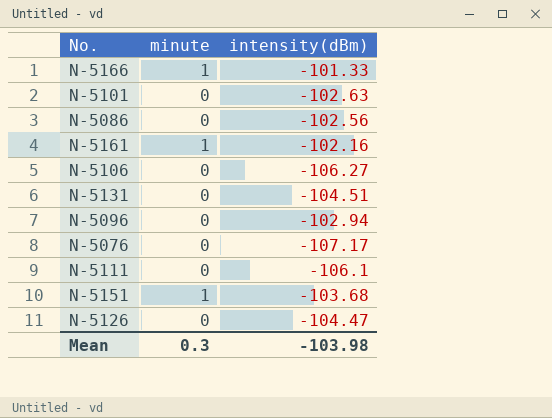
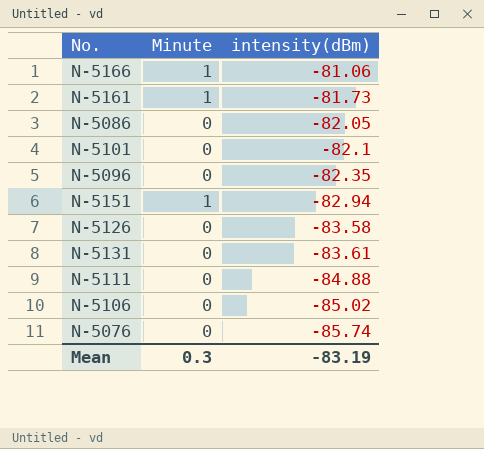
row order: none -> intensity(dBm) descending
column name: minute -> Minute
N-5166 | intensity(dBm): -101.33 -> -81.06
N-5161 | intensity(dBm): -102.16 -> -81.73
N-5086 | intensity(dBm): -102.56 -> -82.05
N-5101 | intensity(dBm): -102.63 -> -82.1
N-5096 | intensity(dBm): -102.94 -> -82.35
N-5151 | intensity(dBm): -103.68 -> -82.94
N-5126 | intensity(dBm): -104.47 -> -83.58
N-5131 | intensity(dBm): -104.51 -> -83.61
N-5111 | intensity(dBm): -106.1 -> -84.88
N-5106 | intensity(dBm): -106.27 -> -85.02
N-5076 | intensity(dBm): -107.17 -> -85.74
Mean | intensity(dBm): -103.98 -> -83.19

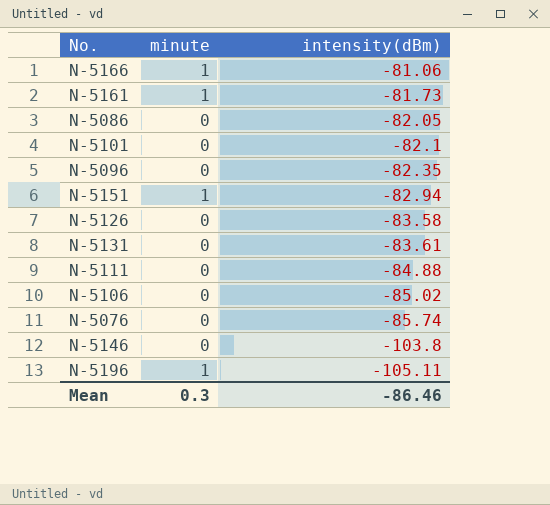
column name: Minute -> minute
row N-5146: none -> 0 | -103.8
row N-5196: none -> 1 | -105.11
Mean | intensity(dBm): -83.19 -> -86.46

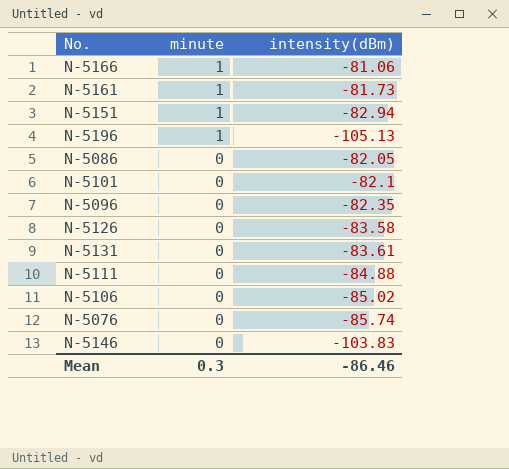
row order: intensity(dBm) descending -> minute descending
N-5196 | intensity(dBm): -105.11 -> -105.13
N-5146 | intensity(dBm): -103.8 -> -103.83

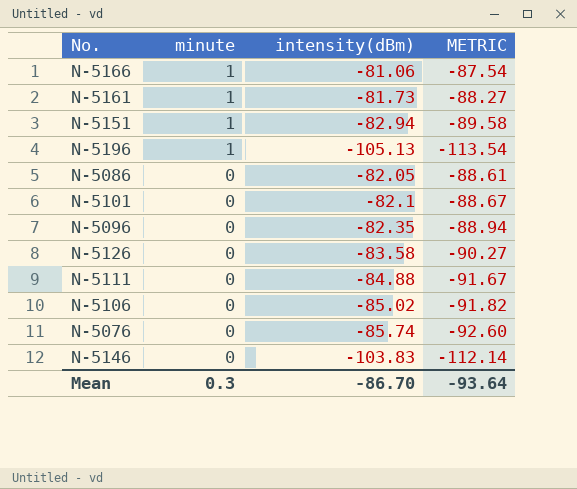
column METRIC | formula: none -> [intensity(dBm)] * 1.08
row N-5131: 0 | -83.61 -> none
Mean | intensity(dBm): -86.46 -> -86.70

